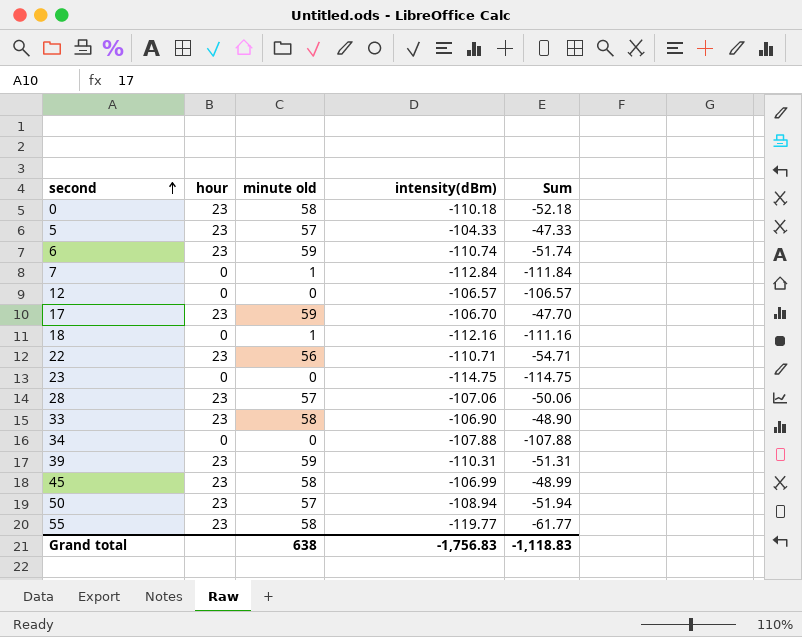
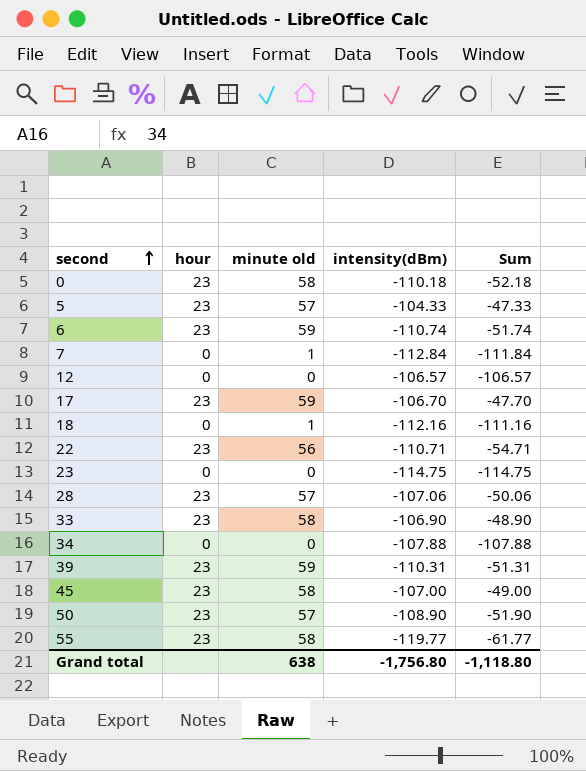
45 | intensity(dBm): -106.99 -> -107.00
45 | Sum: -48.99 -> -49.00
50 | intensity(dBm): -108.94 -> -108.90
50 | Sum: -51.94 -> -51.90
Grand total | intensity(dBm): -1,756.83 -> -1,756.80
Grand total | Sum: -1,118.83 -> -1,118.80

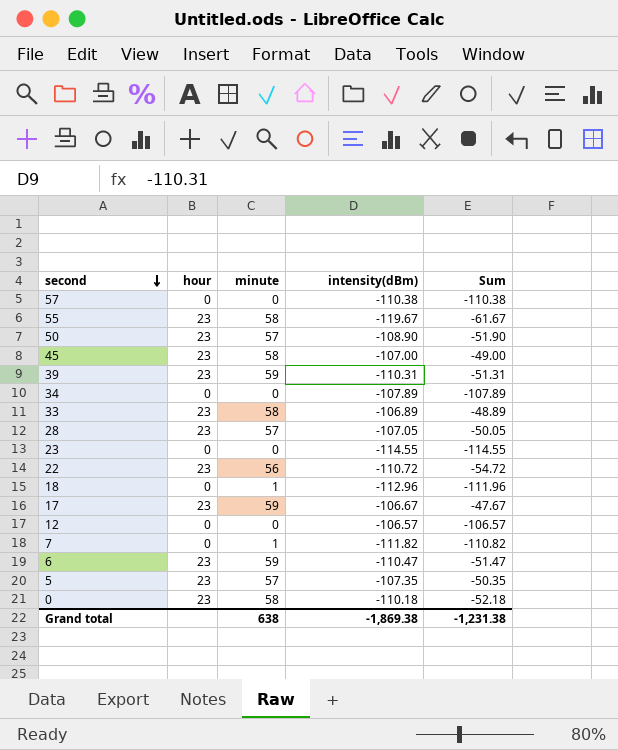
row order: second ascending -> second descending
column name: minute old -> minute
row 57: none -> 0 | 0 | -110.38 | -110.38
55 | intensity(dBm): -119.77 -> -119.67
55 | Sum: -61.77 -> -61.67
34 | intensity(dBm): -107.88 -> -107.89
34 | Sum: -107.88 -> -107.89
33 | intensity(dBm): -106.90 -> -106.89
33 | Sum: -48.90 -> -48.89
28 | intensity(dBm): -107.06 -> -107.05
28 | Sum: -50.06 -> -50.05
23 | intensity(dBm): -114.75 -> -114.55
23 | Sum: -114.75 -> -114.55
22 | intensity(dBm): -110.71 -> -110.72
22 | Sum: -54.71 -> -54.72
18 | intensity(dBm): -112.16 -> -112.96
18 | Sum: -111.16 -> -111.96
17 | intensity(dBm): -106.70 -> -106.67
17 | Sum: -47.70 -> -47.67
7 | intensity(dBm): -112.84 -> -111.82
7 | Sum: -111.84 -> -110.82
6 | intensity(dBm): -110.74 -> -110.47
6 | Sum: -51.74 -> -51.47
5 | intensity(dBm): -104.33 -> -107.35
5 | Sum: -47.33 -> -50.35
Grand total | intensity(dBm): -1,756.80 -> -1,869.38
Grand total | Sum: -1,118.80 -> -1,231.38

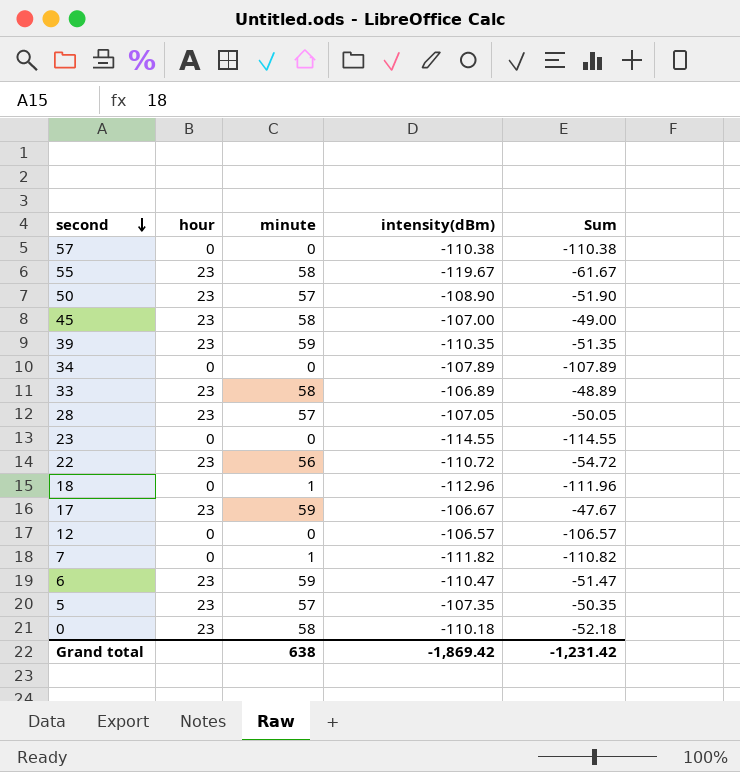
39 | intensity(dBm): -110.31 -> -110.35
39 | Sum: -51.31 -> -51.35
Grand total | intensity(dBm): -1,869.38 -> -1,869.42
Grand total | Sum: -1,231.38 -> -1,231.42

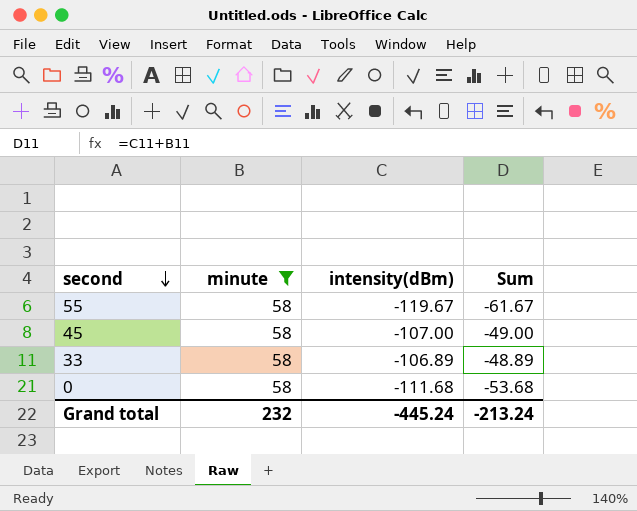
filter: none -> minute = 58
column hour | position: 2 -> none
0 | intensity(dBm): -110.18 -> -111.68
0 | Sum: -52.18 -> -53.68
Grand total | minute: 638 -> 232
Grand total | intensity(dBm): -1,869.42 -> -445.24
Grand total | Sum: -1,231.42 -> -213.24

